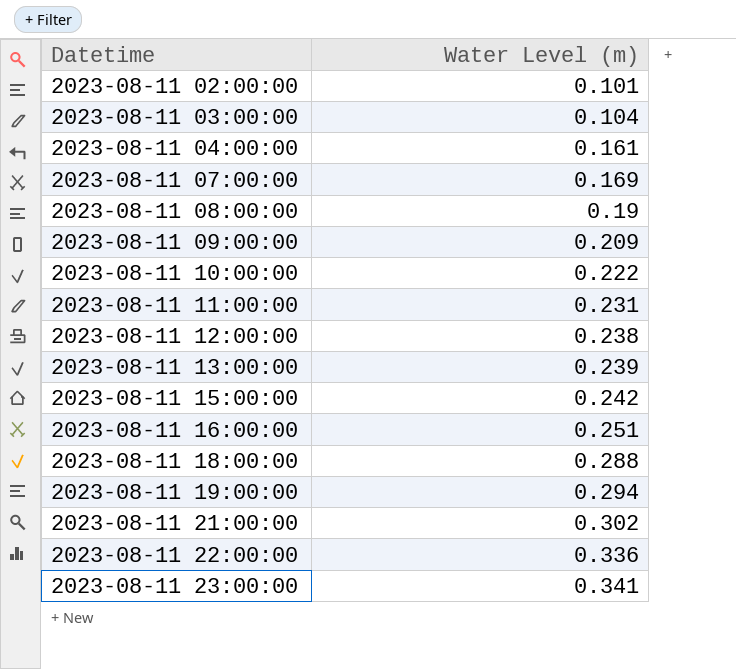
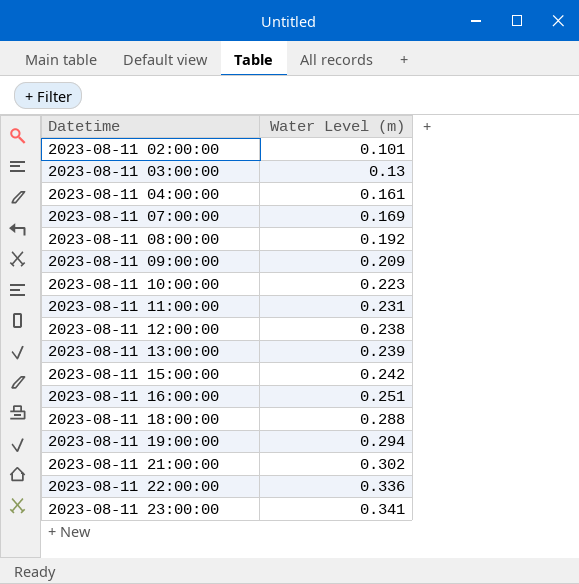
2023-08-11 03:00:00 | Water Level (m): 0.104 -> 0.13
2023-08-11 08:00:00 | Water Level (m): 0.19 -> 0.192
2023-08-11 10:00:00 | Water Level (m): 0.222 -> 0.223

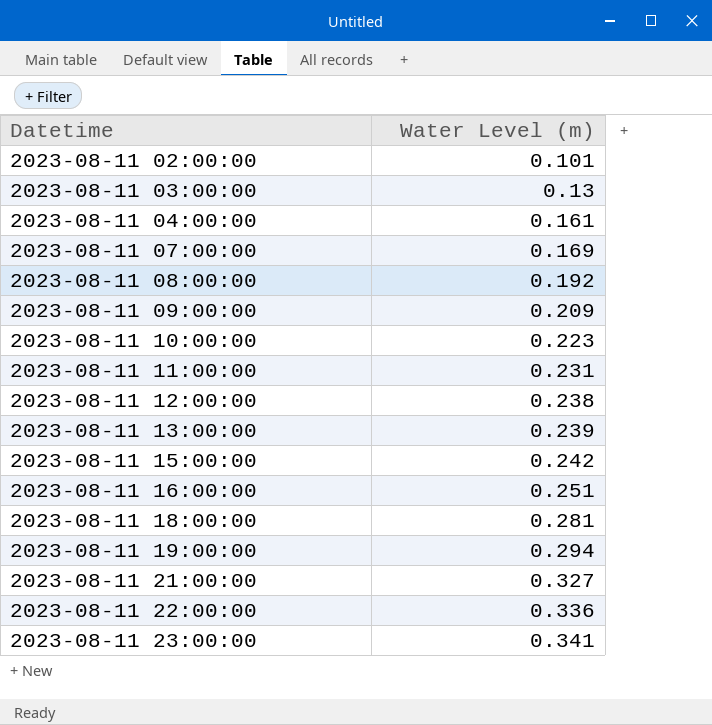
2023-08-11 18:00:00 | Water Level (m): 0.288 -> 0.281
2023-08-11 21:00:00 | Water Level (m): 0.302 -> 0.327

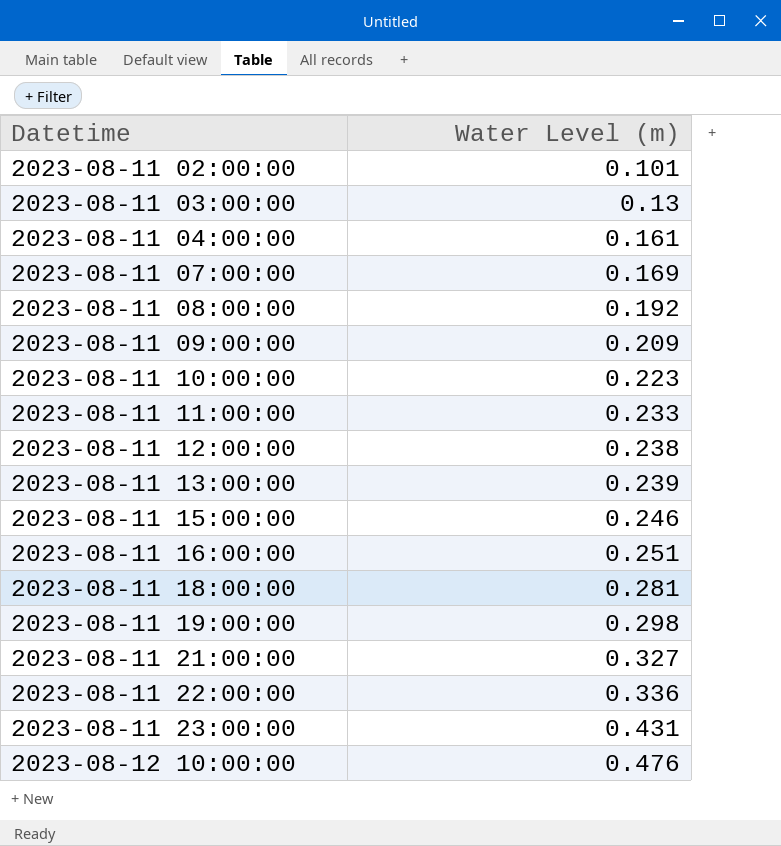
2023-08-11 11:00:00 | Water Level (m): 0.231 -> 0.233
2023-08-11 15:00:00 | Water Level (m): 0.242 -> 0.246
2023-08-11 19:00:00 | Water Level (m): 0.294 -> 0.298
2023-08-11 23:00:00 | Water Level (m): 0.341 -> 0.431
row 2023-08-12 10:00:00: none -> 0.476

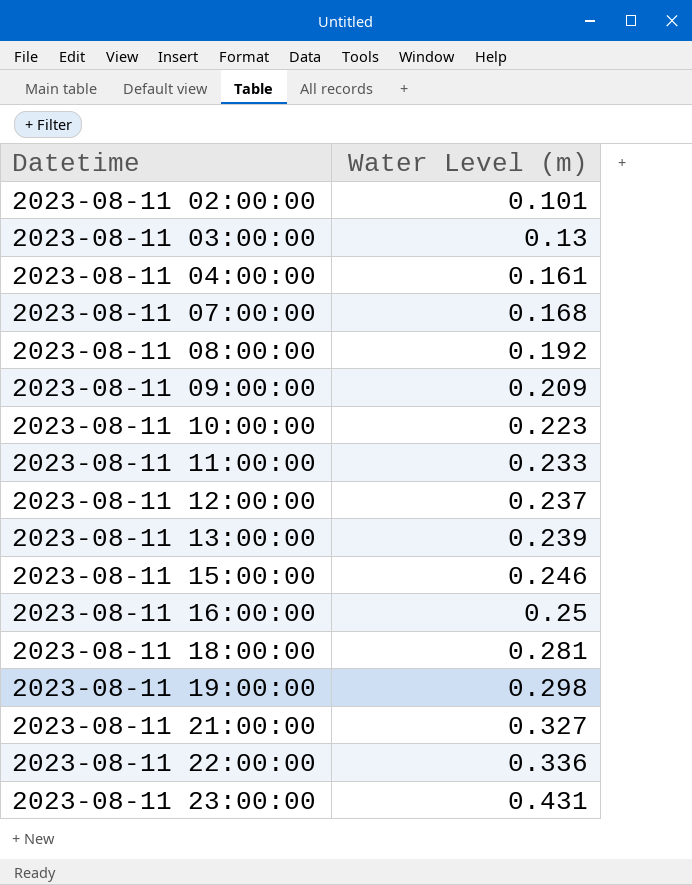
row 2023-08-12 10:00:00: 0.476 -> none
2023-08-11 07:00:00 | Water Level (m): 0.169 -> 0.168
2023-08-11 12:00:00 | Water Level (m): 0.238 -> 0.237
2023-08-11 16:00:00 | Water Level (m): 0.251 -> 0.25

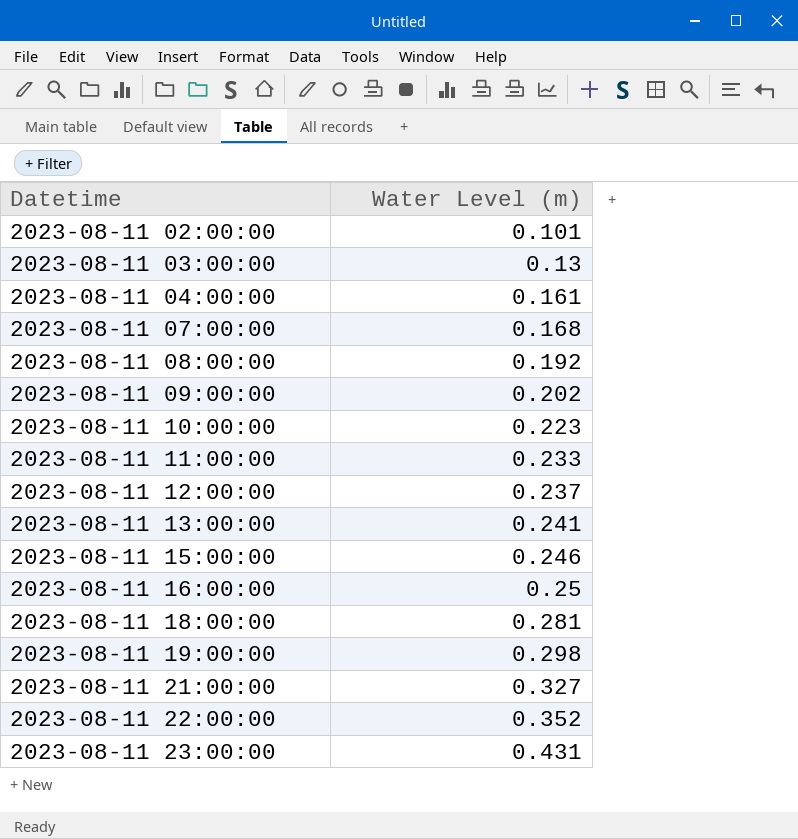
2023-08-11 09:00:00 | Water Level (m): 0.209 -> 0.202
2023-08-11 13:00:00 | Water Level (m): 0.239 -> 0.241
2023-08-11 22:00:00 | Water Level (m): 0.336 -> 0.352

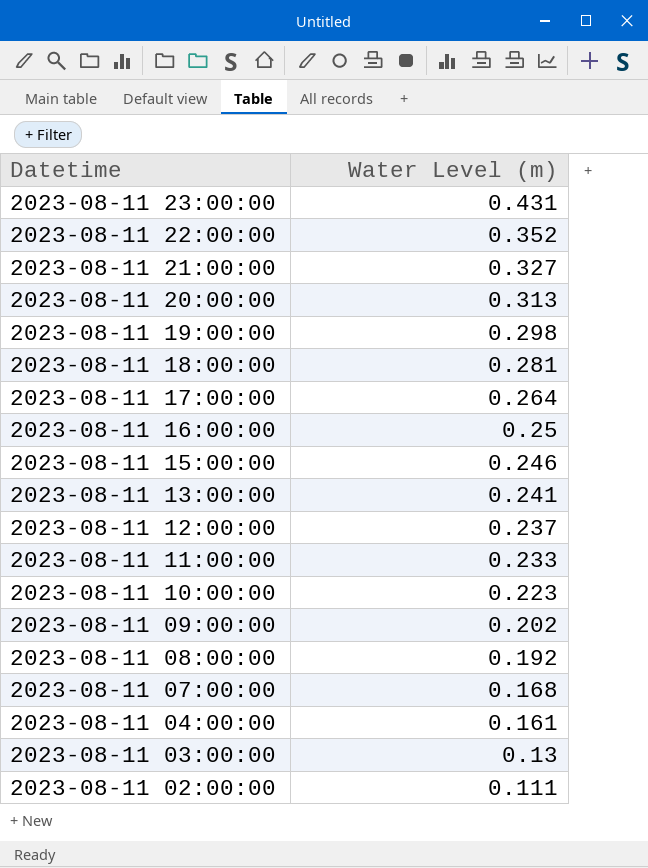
row order: Datetime ascending -> Datetime descending
row 2023-08-11 20:00:00: none -> 0.313
row 2023-08-11 17:00:00: none -> 0.264
2023-08-11 02:00:00 | Water Level (m): 0.101 -> 0.111

